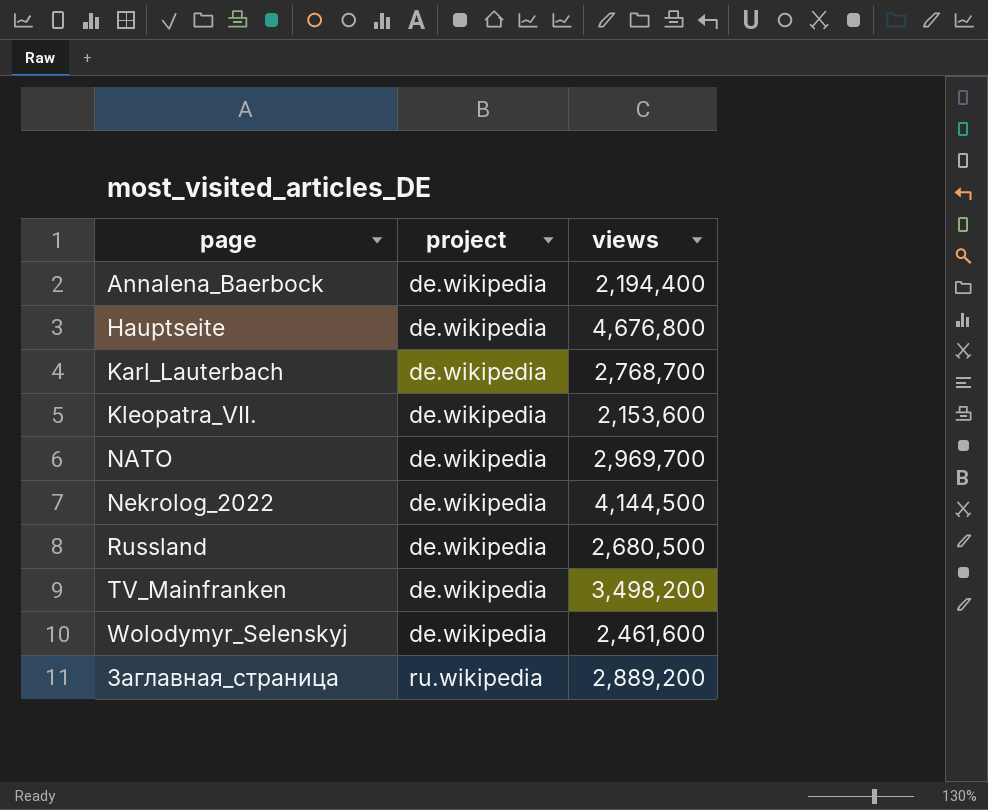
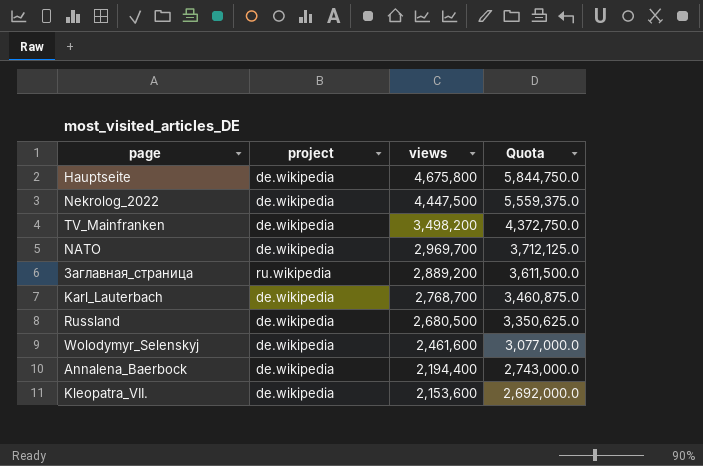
row order: page ascending -> views descending
column Quota | formula: none -> [views] * 1.25
Hauptseite | views: 4,676,800 -> 4,675,800
Nekrolog_2022 | views: 4,144,500 -> 4,447,500

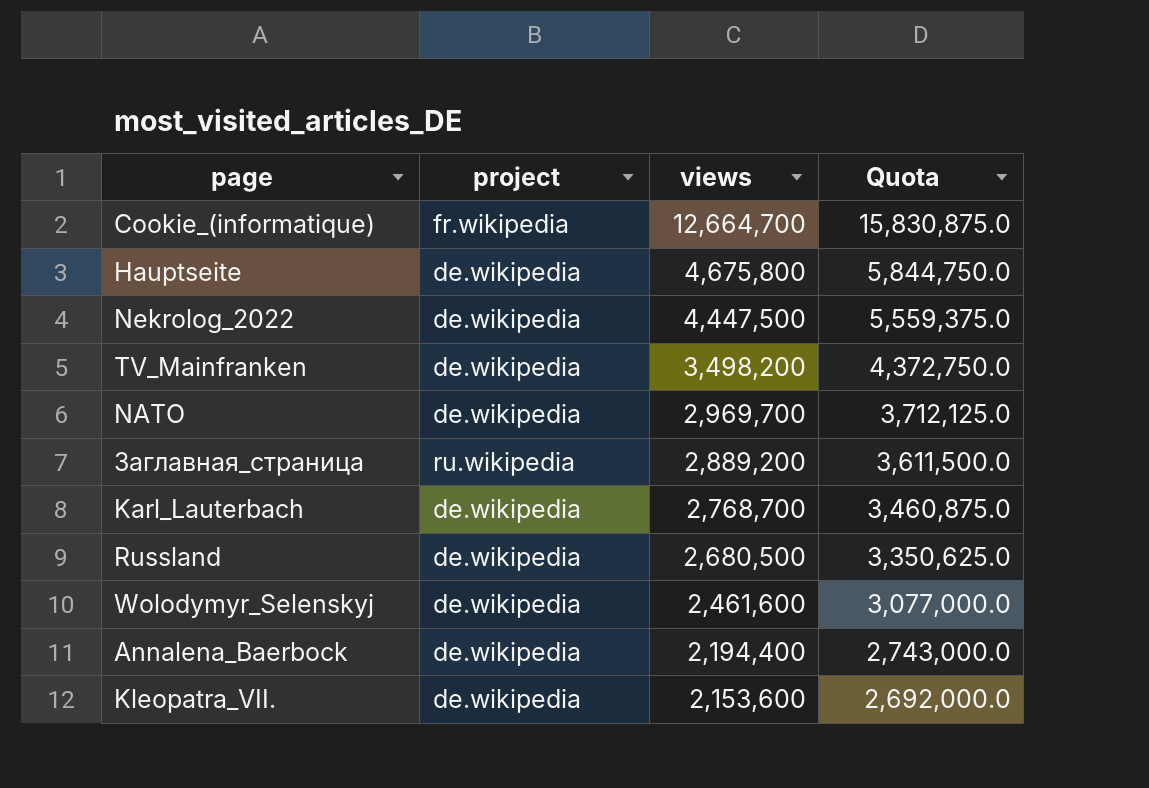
row Cookie_(informatique): none -> fr.wikipedia | 12,664,700 | 15,830,875.0

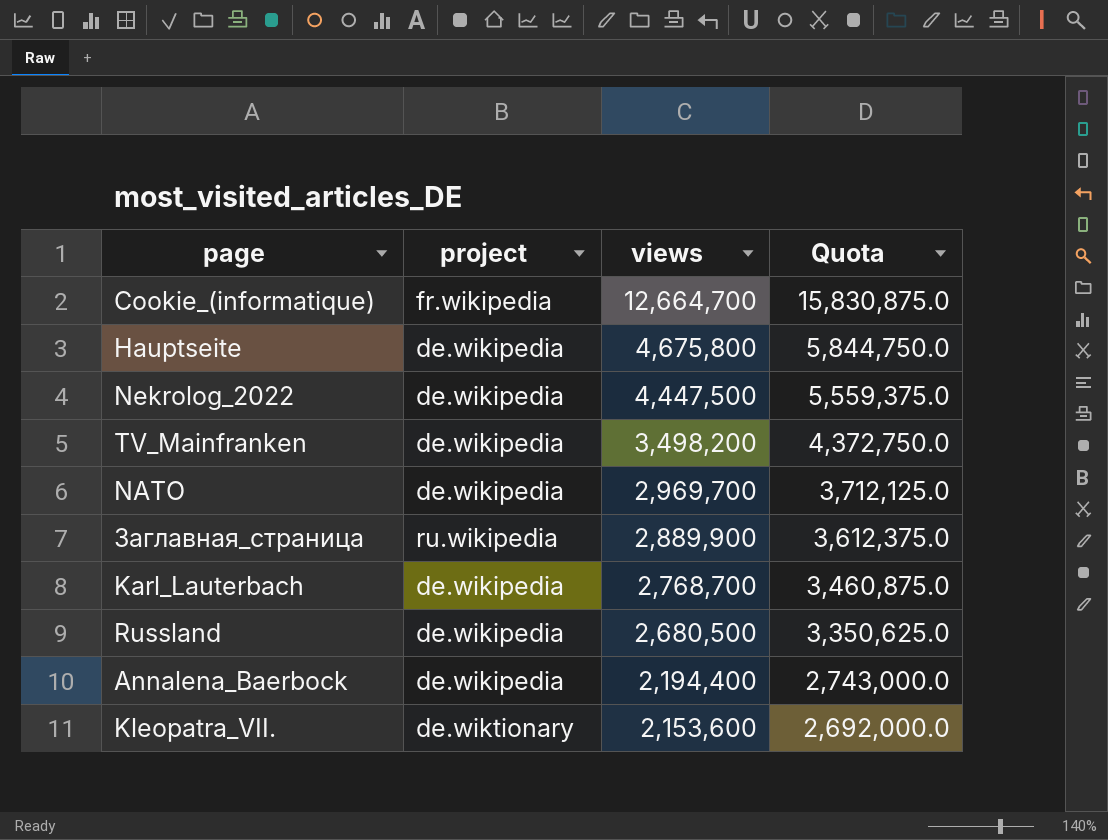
row Wolodymyr_Selenskyj: de.wikipedia | 2,461,600 | 3,077,000.0 -> none
Заглавная_страница | views: 2,889,200 -> 2,889,900
Заглавная_страница | Quota: 3,611,500.0 -> 3,612,375.0
Kleopatra_VII. | project: de.wikipedia -> de.wiktionary

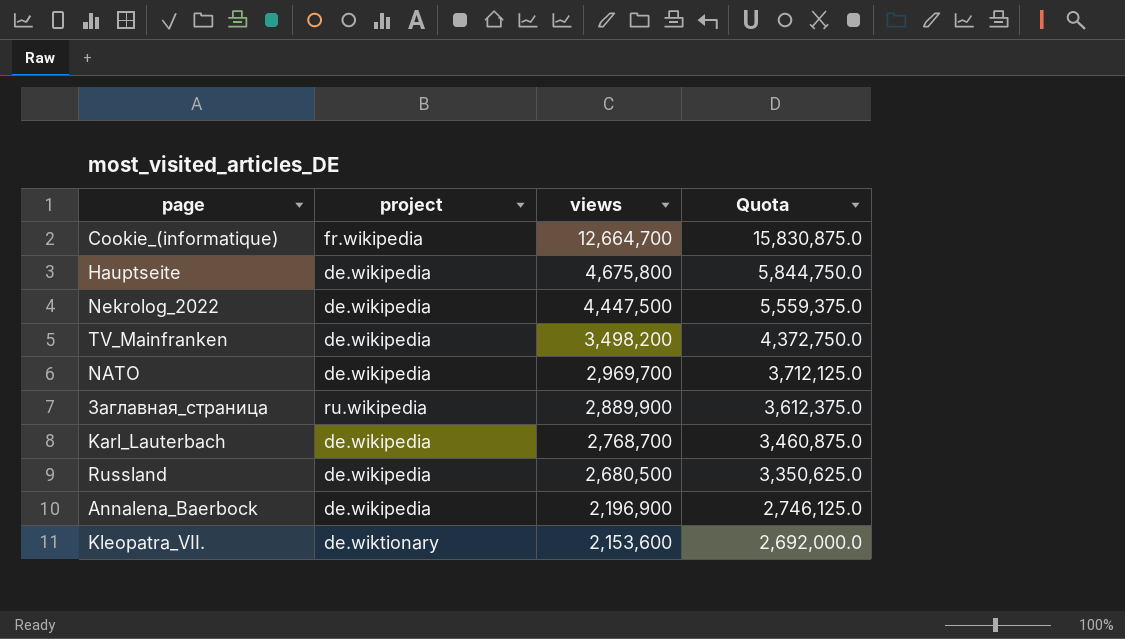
Annalena_Baerbock | views: 2,194,400 -> 2,196,900
Annalena_Baerbock | Quota: 2,743,000.0 -> 2,746,125.0

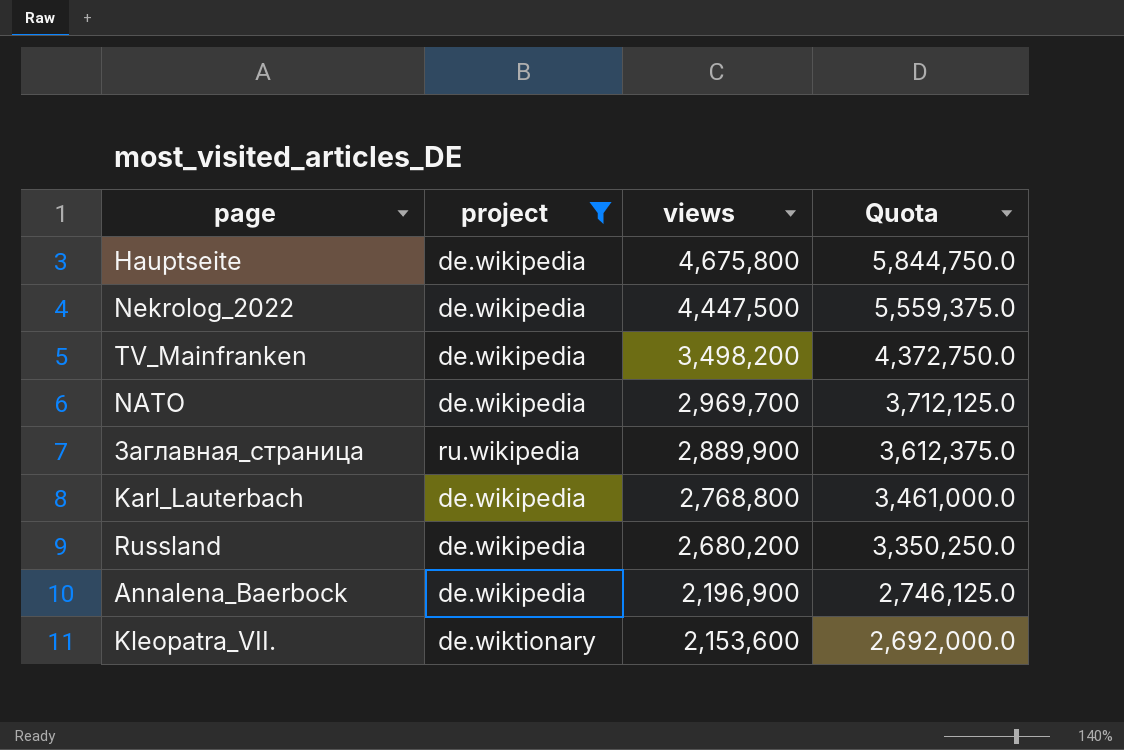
filter: none -> project != fr.wikipedia
Karl_Lauterbach | views: 2,768,700 -> 2,768,800
Karl_Lauterbach | Quota: 3,460,875.0 -> 3,461,000.0
Russland | views: 2,680,500 -> 2,680,200
Russland | Quota: 3,350,625.0 -> 3,350,250.0

